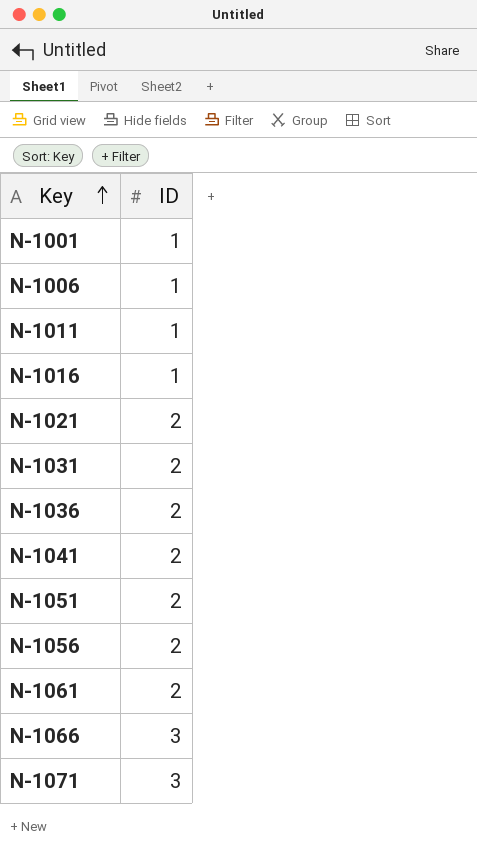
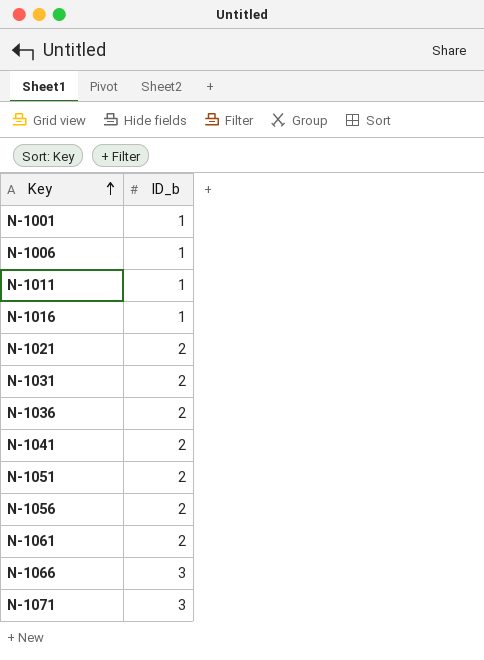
column name: ID -> ID_b

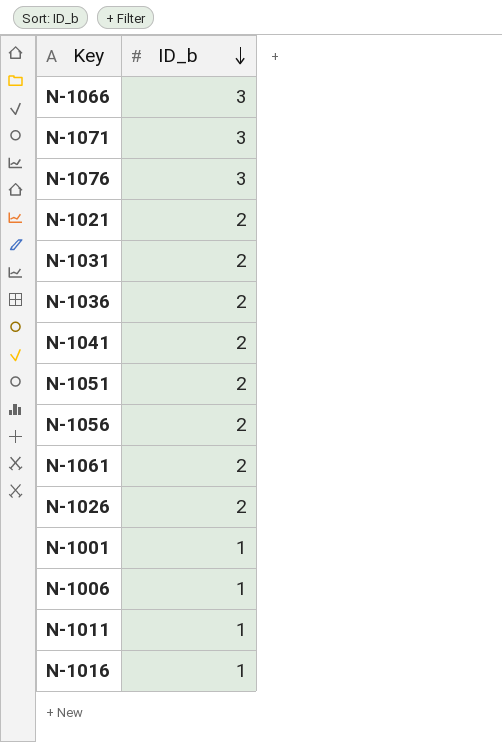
row order: Key ascending -> ID_b descending
row N-1076: none -> 3
row N-1026: none -> 2

